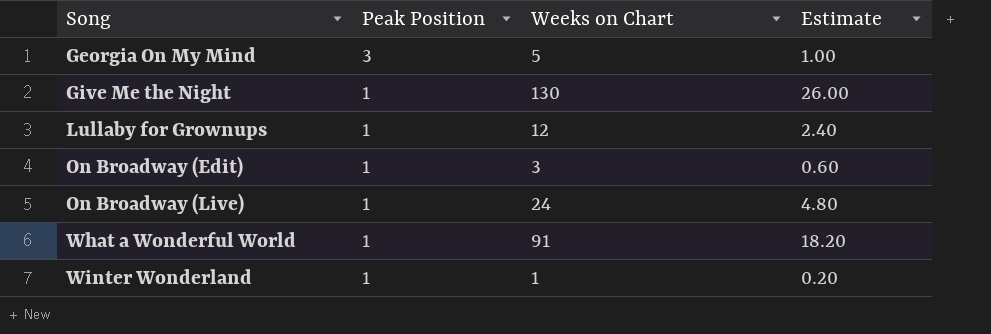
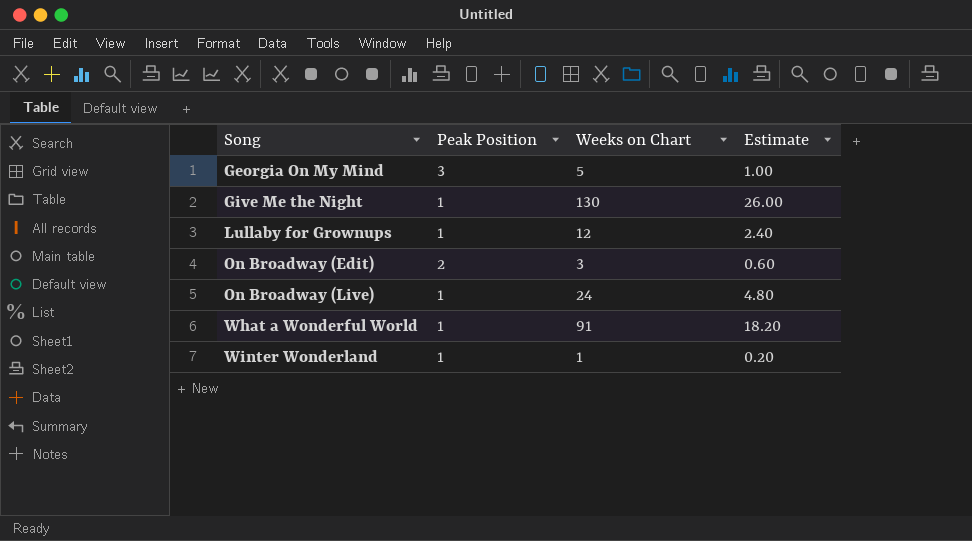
On Broadway (Edit) | Peak Position: 1 -> 2

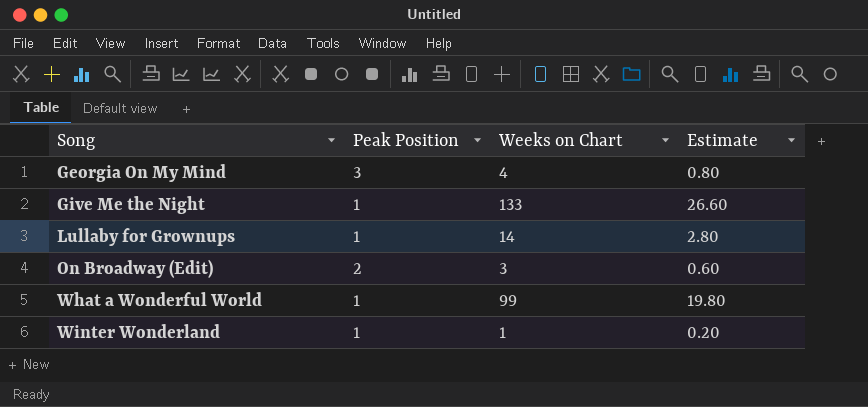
row On Broadway (Live): 1 | 24 | 4.80 -> none
Georgia On My Mind | Weeks on Chart: 5 -> 4
Georgia On My Mind | Estimate: 1.00 -> 0.80
Give Me the Night | Weeks on Chart: 130 -> 133
Give Me the Night | Estimate: 26.00 -> 26.60
Lullaby for Grownups | Weeks on Chart: 12 -> 14
Lullaby for Grownups | Estimate: 2.40 -> 2.80
What a Wonderful World | Weeks on Chart: 91 -> 99
What a Wonderful World | Estimate: 18.20 -> 19.80

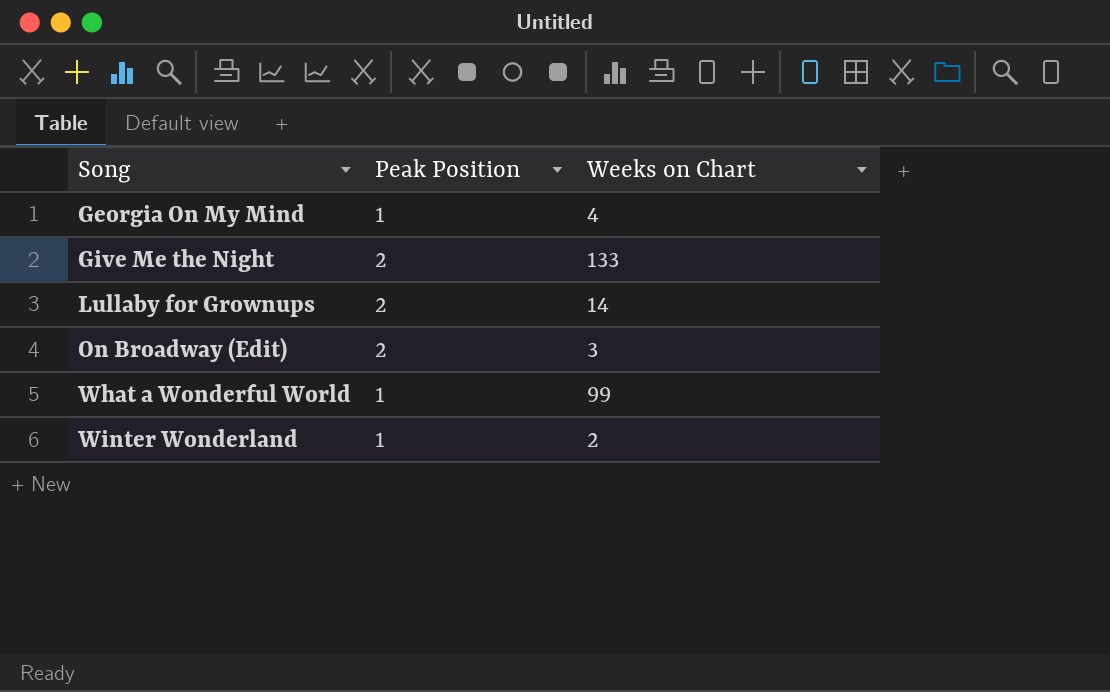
column Estimate | formula: [Weeks on Chart] * 0.2 -> none
Georgia On My Mind | Peak Position: 3 -> 1
Give Me the Night | Peak Position: 1 -> 2
Lullaby for Grownups | Peak Position: 1 -> 2
Winter Wonderland | Weeks on Chart: 1 -> 2

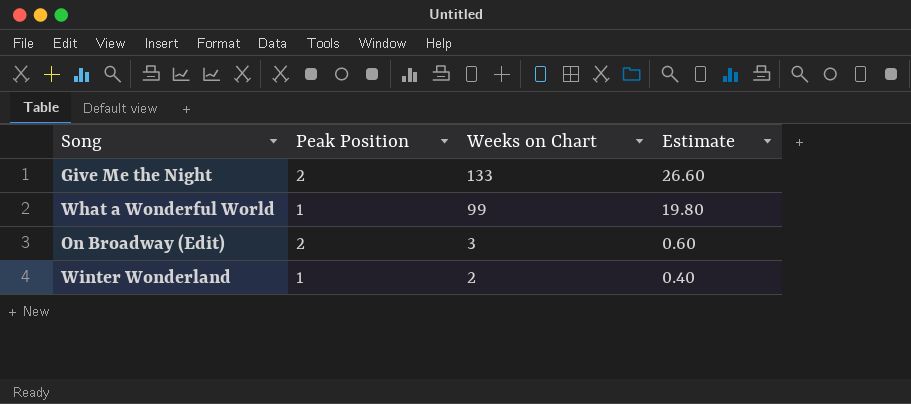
row order: Song ascending -> Weeks on Chart descending
column Estimate | formula: none -> [Weeks on Chart] * 0.2
row Georgia On My Mind: 1 | 4 -> none
row Lullaby for Grownups: 2 | 14 -> none

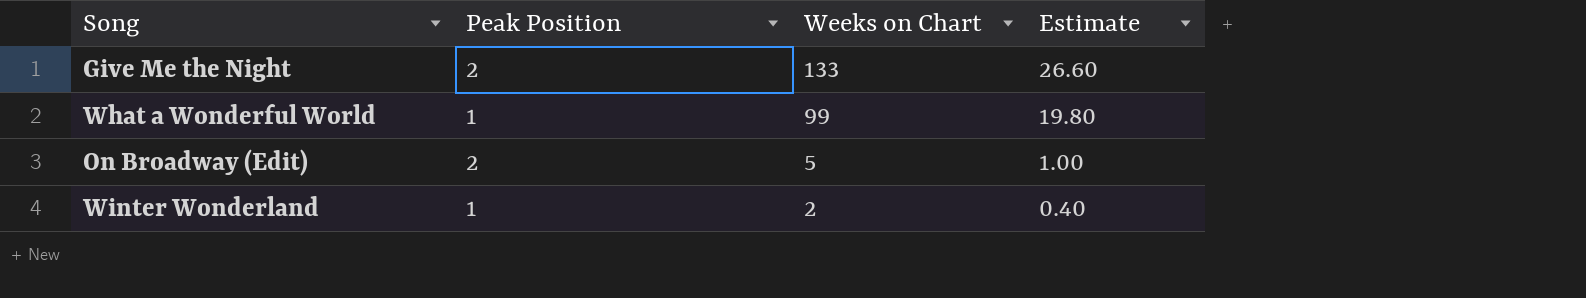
On Broadway (Edit) | Weeks on Chart: 3 -> 5
On Broadway (Edit) | Estimate: 0.60 -> 1.00

